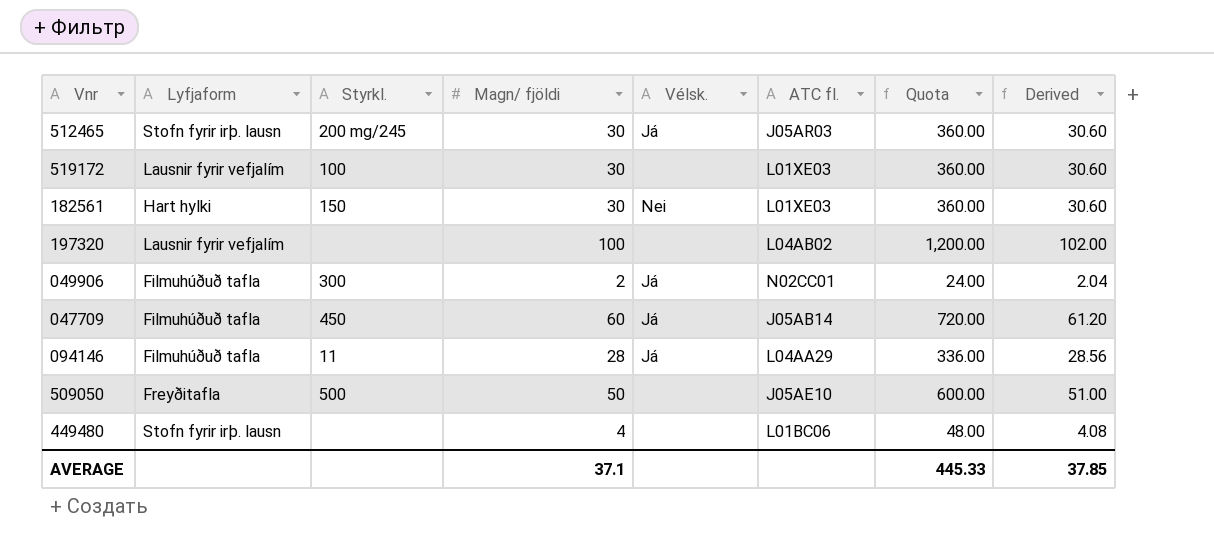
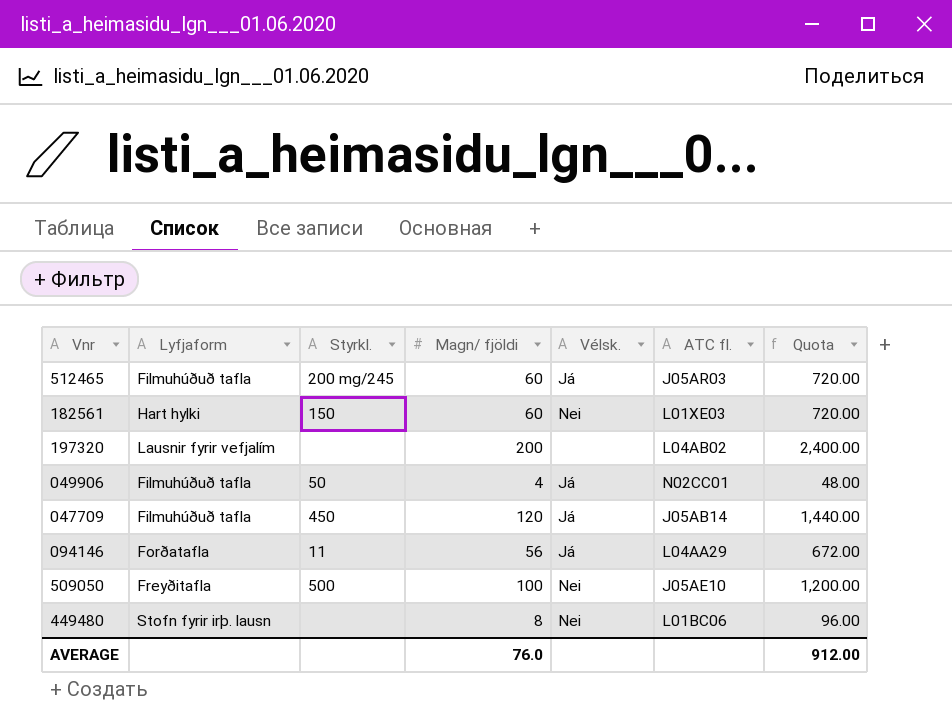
column Derived | formula: [Magn/ fjöldi] * 1.02 -> none
row 519172: Lausnir fyrir vefjalím | 100 | 30 | none | L01XE03 | 360.00 | 30.60 -> none
512465 | Lyfjaform: Stofn fyrir irþ. lausn -> Filmuhúðuð tafla
512465 | Magn/ fjöldi: 30 -> 60
512465 | Quota: 360.00 -> 720.00
182561 | Magn/ fjöldi: 30 -> 60
182561 | Quota: 360.00 -> 720.00
197320 | Magn/ fjöldi: 100 -> 200
197320 | Quota: 1,200.00 -> 2,400.00
049906 | Styrkl.: 300 -> 50
049906 | Magn/ fjöldi: 2 -> 4
049906 | Quota: 24.00 -> 48.00
047709 | Magn/ fjöldi: 60 -> 120
047709 | Quota: 720.00 -> 1,440.00
094146 | Lyfjaform: Filmuhúðuð tafla -> Forðatafla
094146 | Magn/ fjöldi: 28 -> 56
094146 | Quota: 336.00 -> 672.00
509050 | Magn/ fjöldi: 50 -> 100
509050 | Vélsk.: none -> Nei
509050 | Quota: 600.00 -> 1,200.00
449480 | Magn/ fjöldi: 4 -> 8
449480 | Vélsk.: none -> Nei
449480 | Quota: 48.00 -> 96.00
AVERAGE | Magn/ fjöldi: 37.1 -> 76.0
AVERAGE | Quota: 445.33 -> 912.00

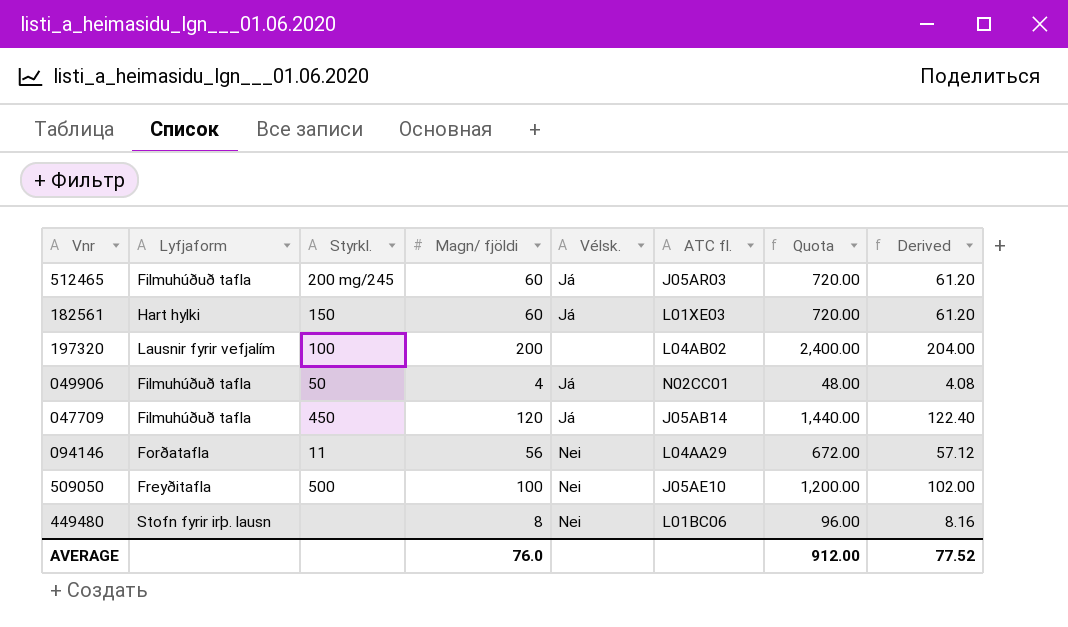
column Derived | formula: none -> [Magn/ fjöldi] * 1.02
182561 | Vélsk.: Nei -> Já
197320 | Styrkl.: none -> 100
094146 | Vélsk.: Já -> Nei

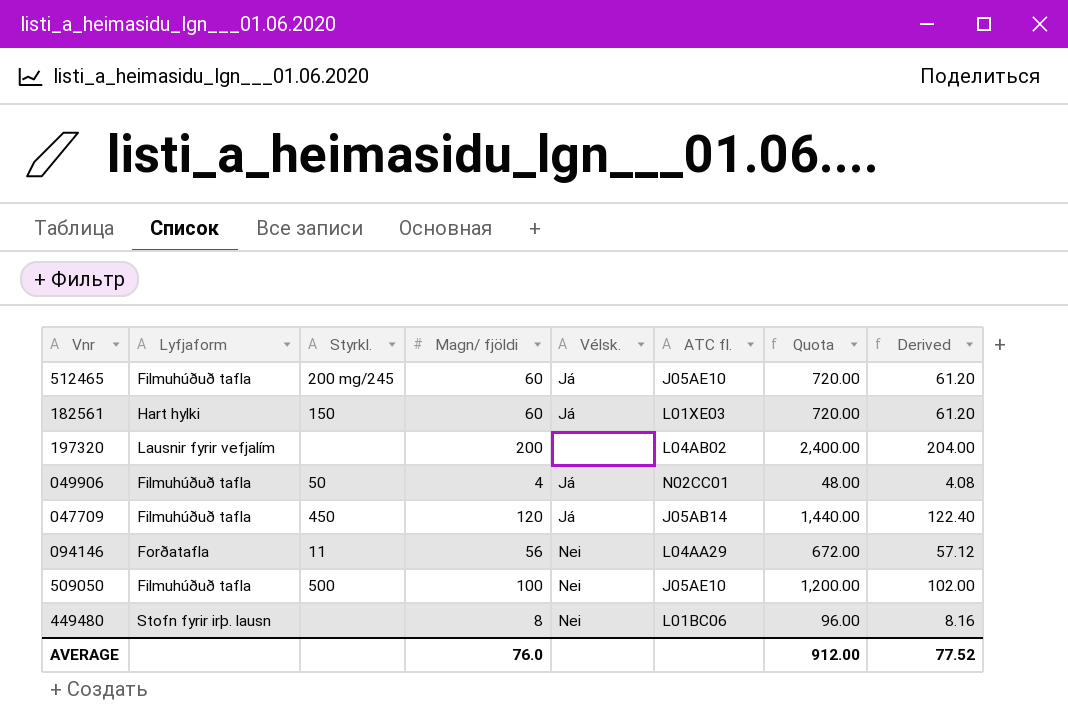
512465 | ATC fl.: J05AR03 -> J05AE10
197320 | Styrkl.: 100 -> none
509050 | Lyfjaform: Freyðitafla -> Filmuhúðuð tafla

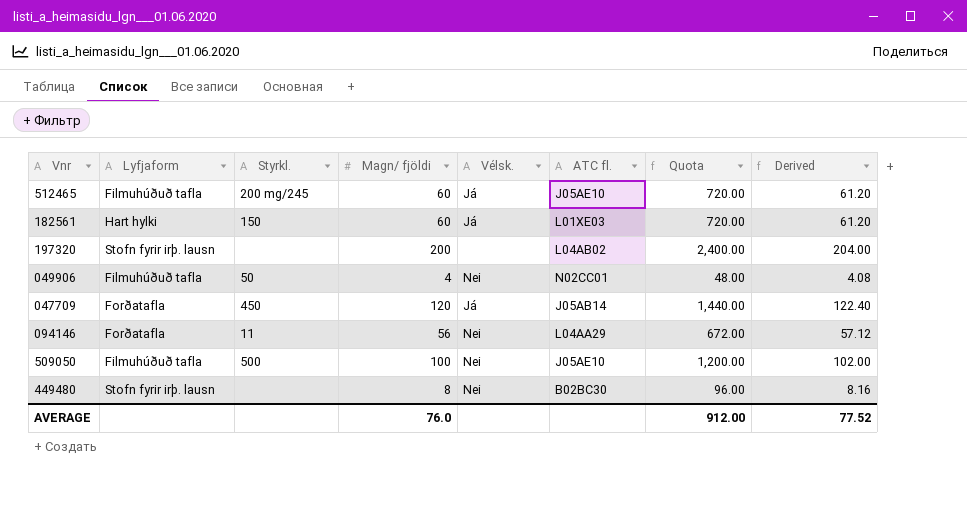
197320 | Lyfjaform: Lausnir fyrir vefjalím -> Stofn fyrir irþ. lausn
049906 | Vélsk.: Já -> Nei
047709 | Lyfjaform: Filmuhúðuð tafla -> Forðatafla
449480 | ATC fl.: L01BC06 -> B02BC30

